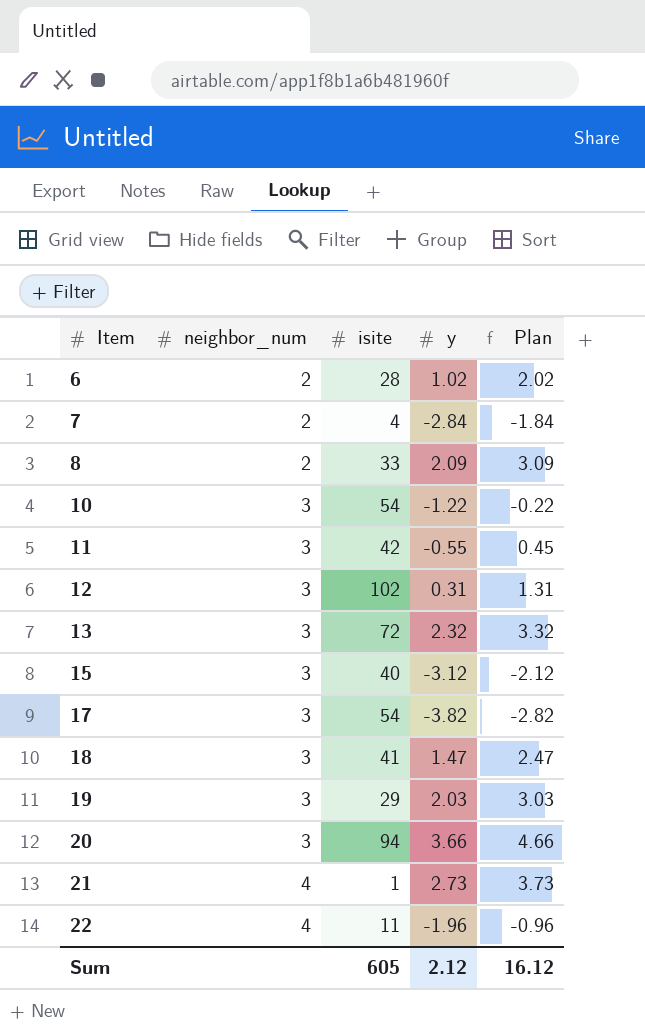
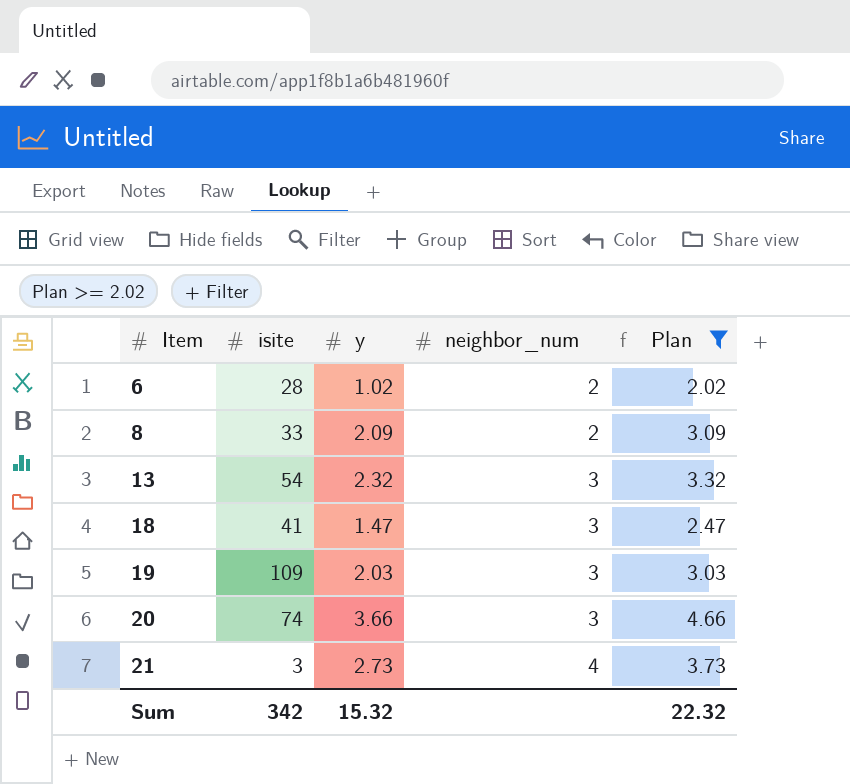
filter: none -> Plan >= 2.02
column neighbor_num | position: 2 -> 4
13 | isite: 72 -> 54
19 | isite: 29 -> 109
20 | isite: 94 -> 74
21 | isite: 1 -> 3
Sum | isite: 605 -> 342
Sum | y: 2.12 -> 15.32
Sum | Plan: 16.12 -> 22.32

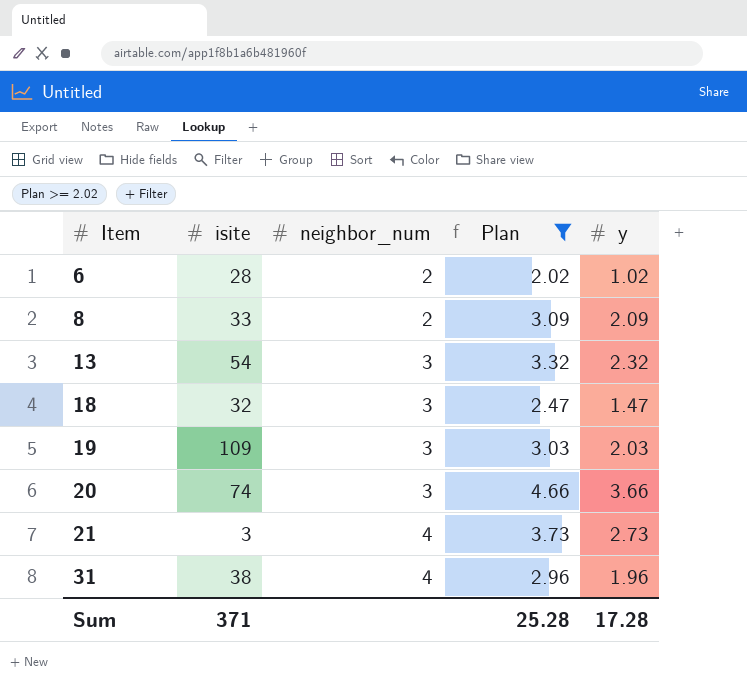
column y | position: 3 -> 5
18 | isite: 41 -> 32
row 31: none -> 38 | 4 | 2.96 | 1.96
Sum | isite: 342 -> 371
Sum | Plan: 22.32 -> 25.28
Sum | y: 15.32 -> 17.28

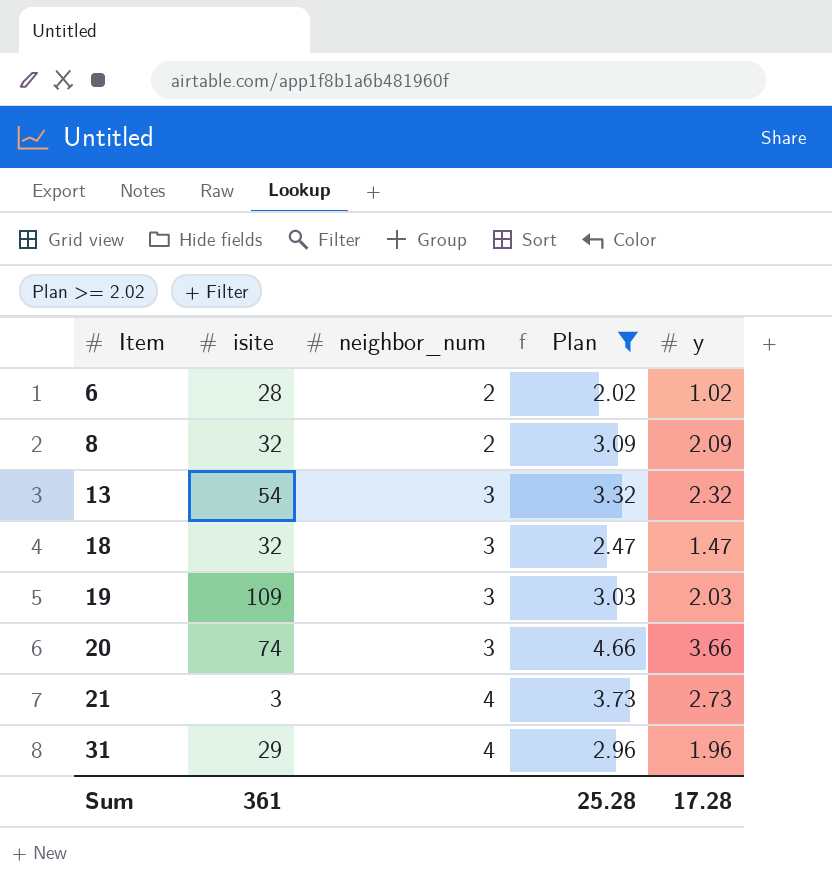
8 | isite: 33 -> 32
31 | isite: 38 -> 29
Sum | isite: 371 -> 361

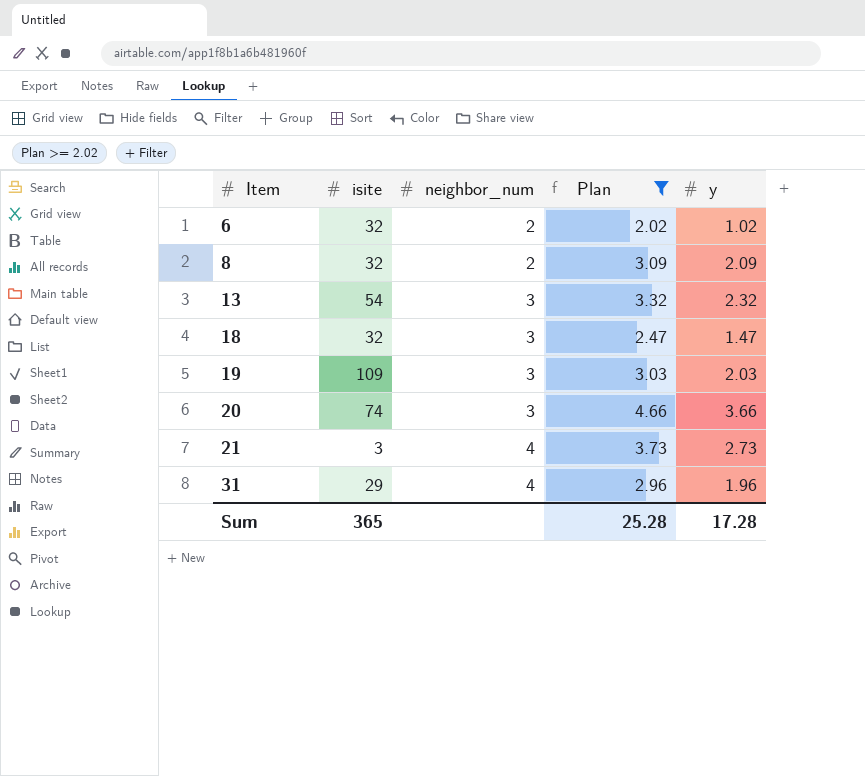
6 | isite: 28 -> 32
Sum | isite: 361 -> 365

